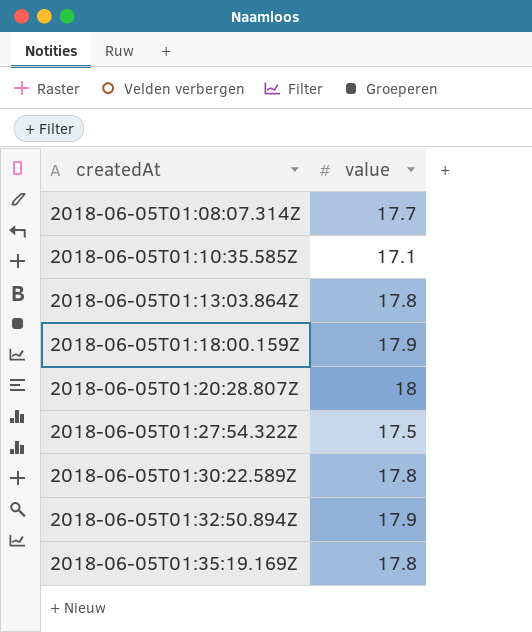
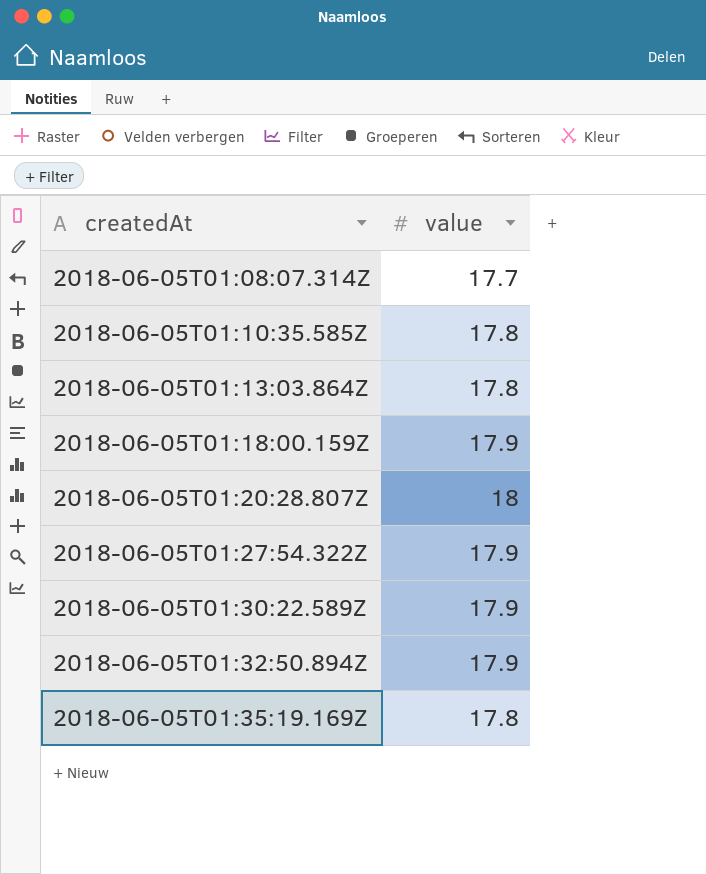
2018-06-05T01:10:35.585Z | value: 17.1 -> 17.8
2018-06-05T01:27:54.322Z | value: 17.5 -> 17.9
2018-06-05T01:30:22.589Z | value: 17.8 -> 17.9

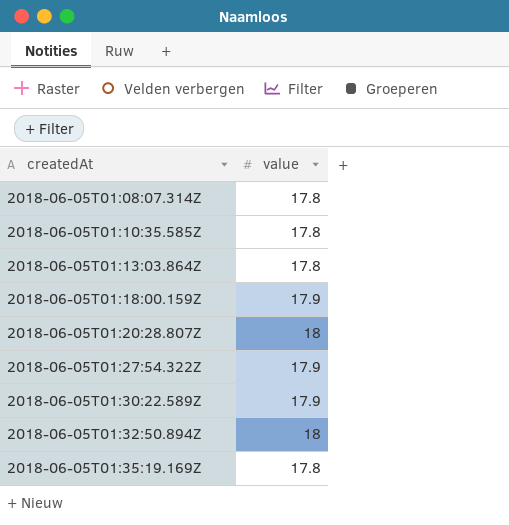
2018-06-05T01:08:07.314Z | value: 17.7 -> 17.8
2018-06-05T01:32:50.894Z | value: 17.9 -> 18

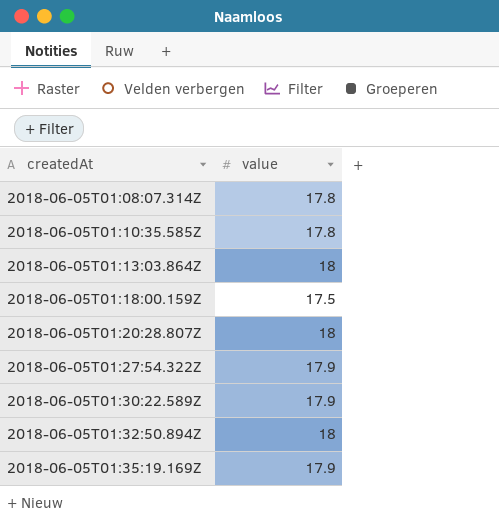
2018-06-05T01:13:03.864Z | value: 17.8 -> 18
2018-06-05T01:18:00.159Z | value: 17.9 -> 17.5
2018-06-05T01:35:19.169Z | value: 17.8 -> 17.9

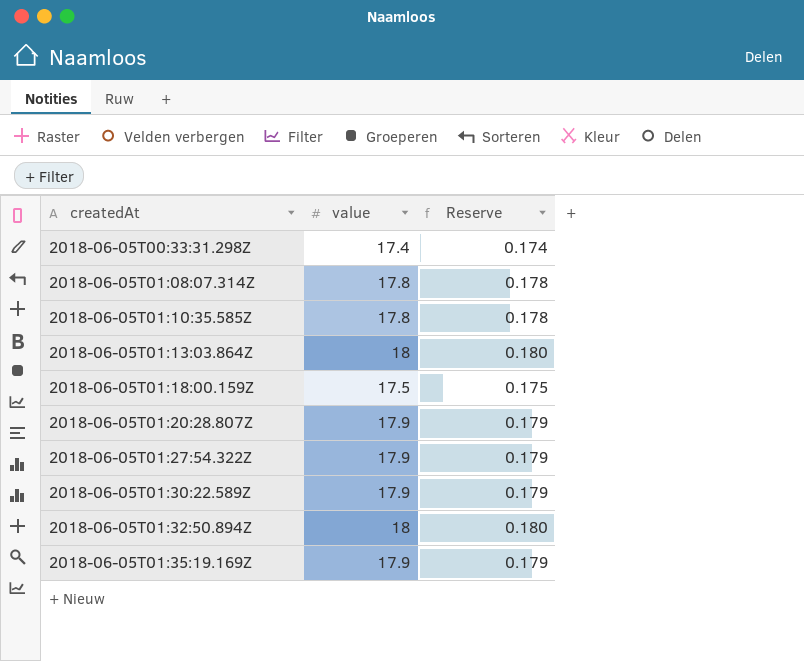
column Reserve | formula: none -> [value] * 0.01
row 2018-06-05T00:33:31.298Z: none -> 17.4 | 0.174
2018-06-05T01:20:28.807Z | value: 18 -> 17.9

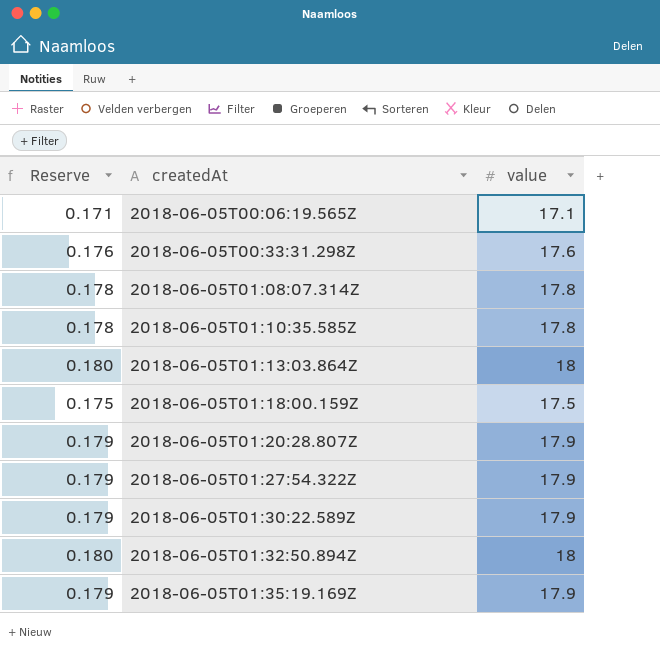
column Reserve | position: 3 -> 1
row 2018-06-05T00:06:19.565Z: none -> 0.171 | 17.1
2018-06-05T00:33:31.298Z | Reserve: 0.174 -> 0.176
2018-06-05T00:33:31.298Z | value: 17.4 -> 17.6

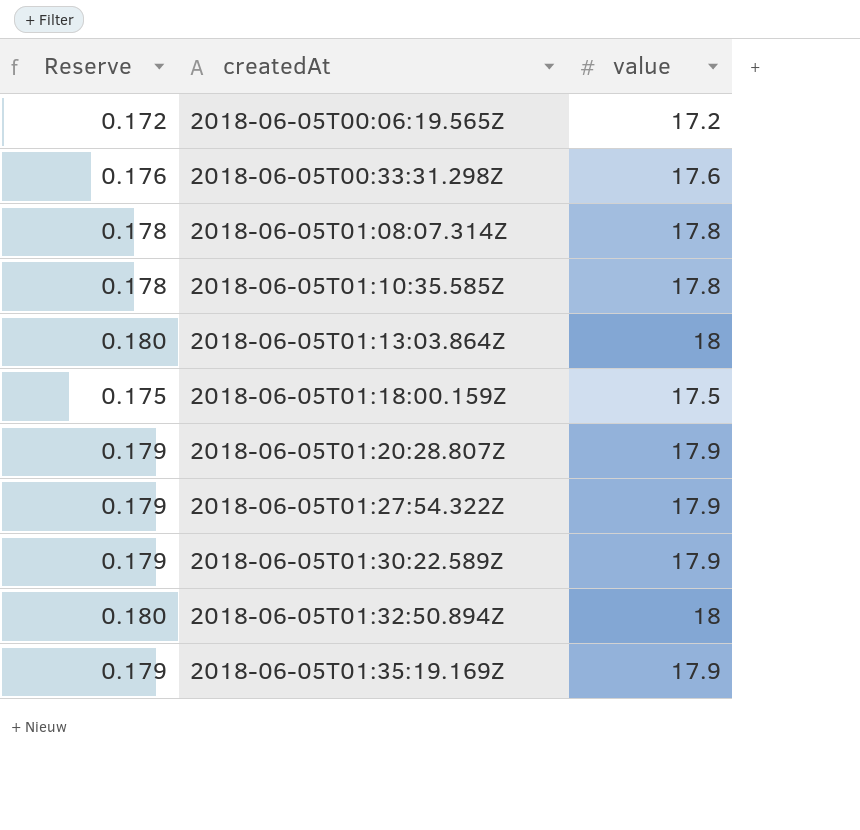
2018-06-05T00:06:19.565Z | Reserve: 0.171 -> 0.172
2018-06-05T00:06:19.565Z | value: 17.1 -> 17.2

